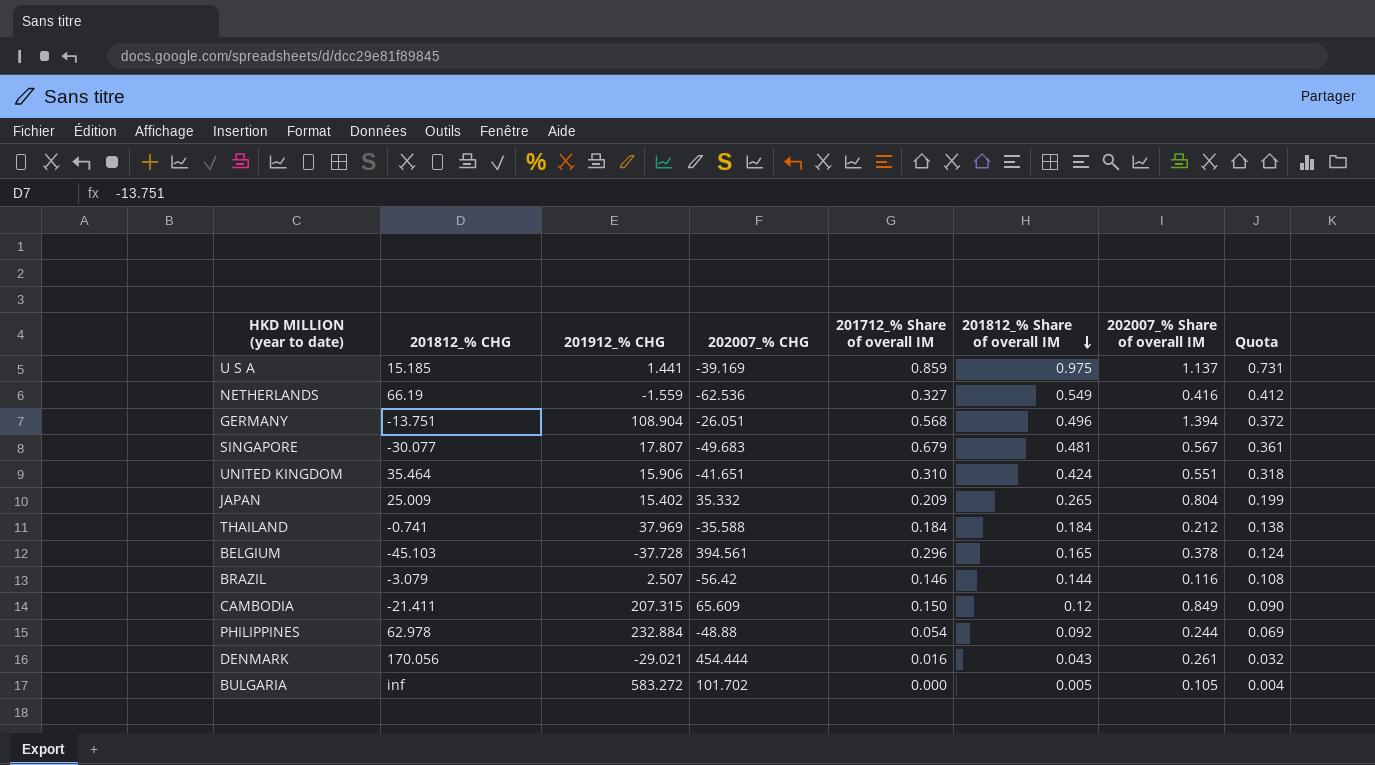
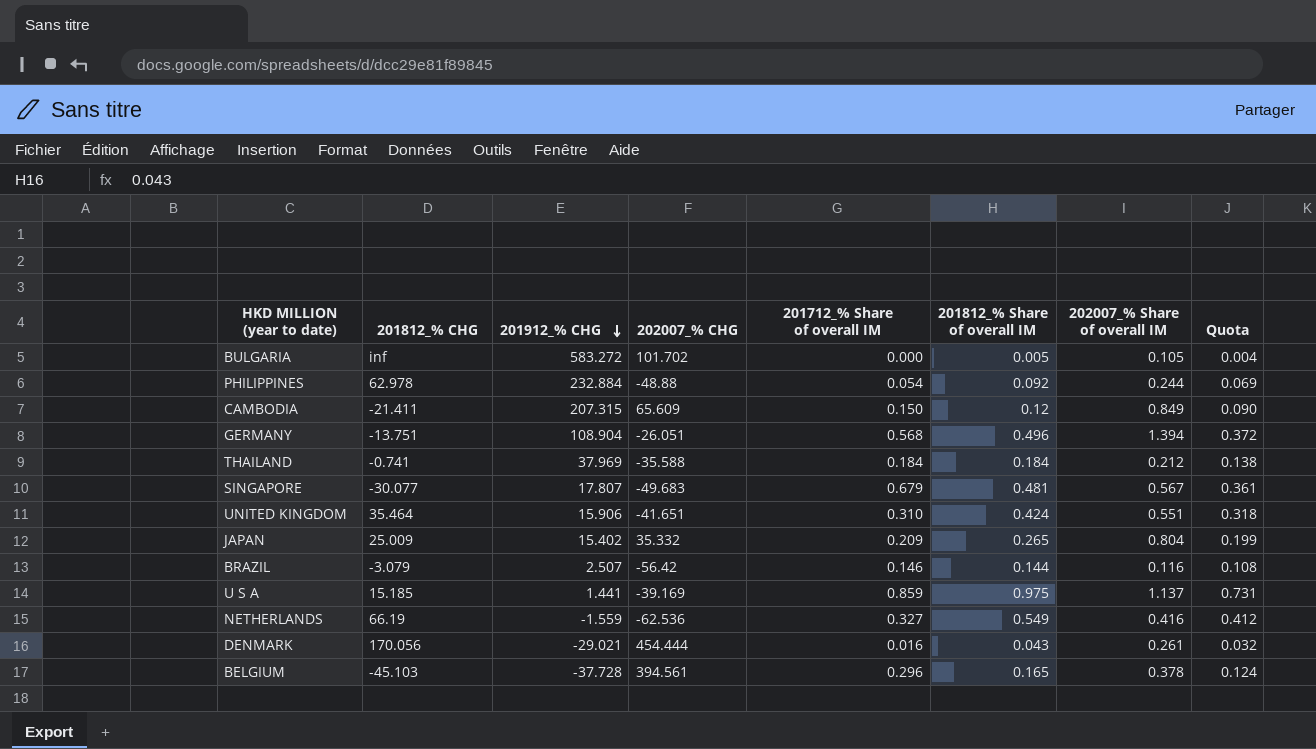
row order: 201812_% Share of overall IM descending -> 201912_% CHG descending

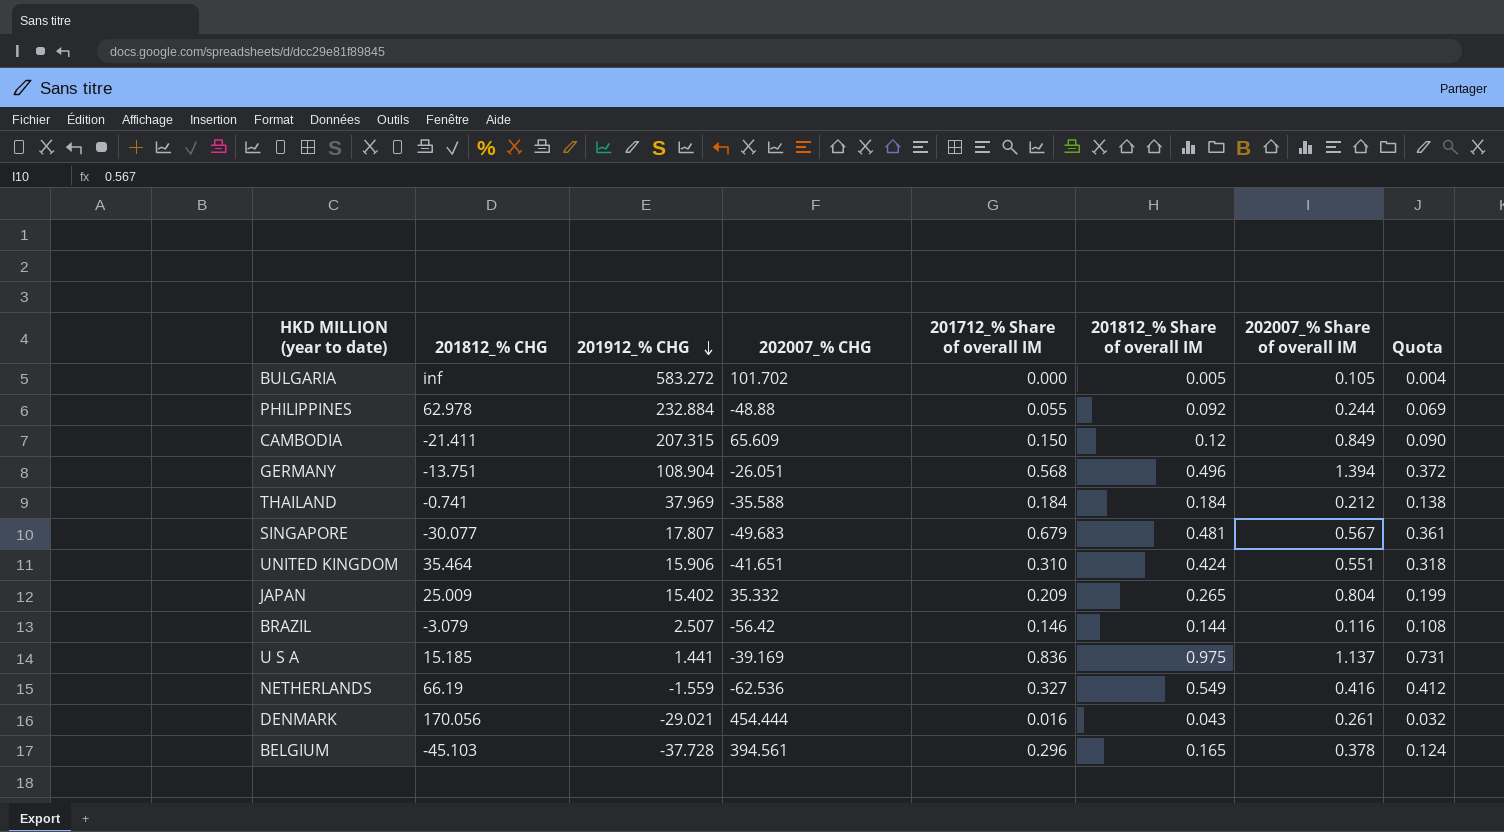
PHILIPPINES | 201712_% Share of overall IM: 0.054 -> 0.055
U S A | 201712_% Share of overall IM: 0.859 -> 0.836

